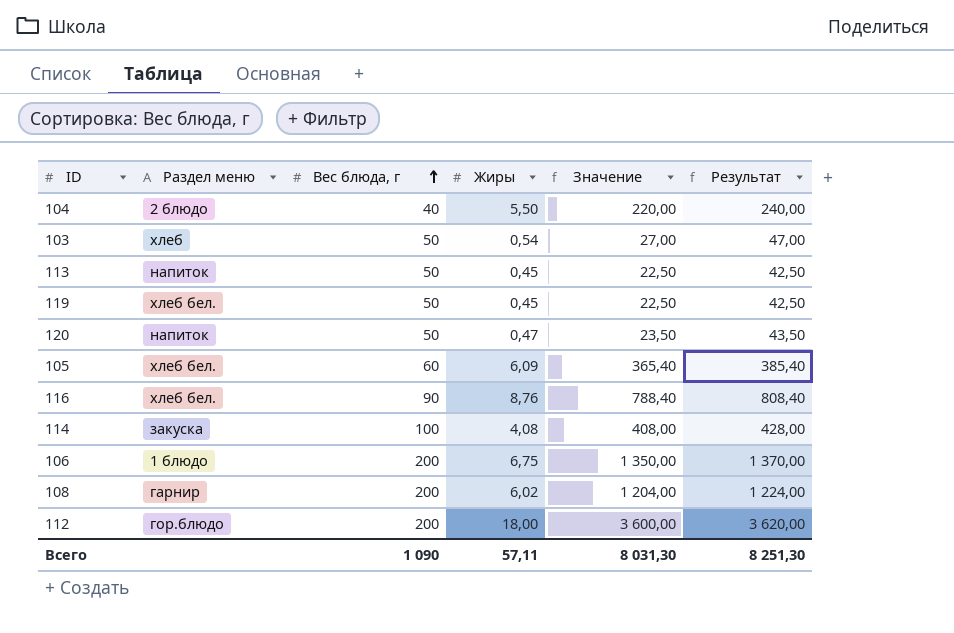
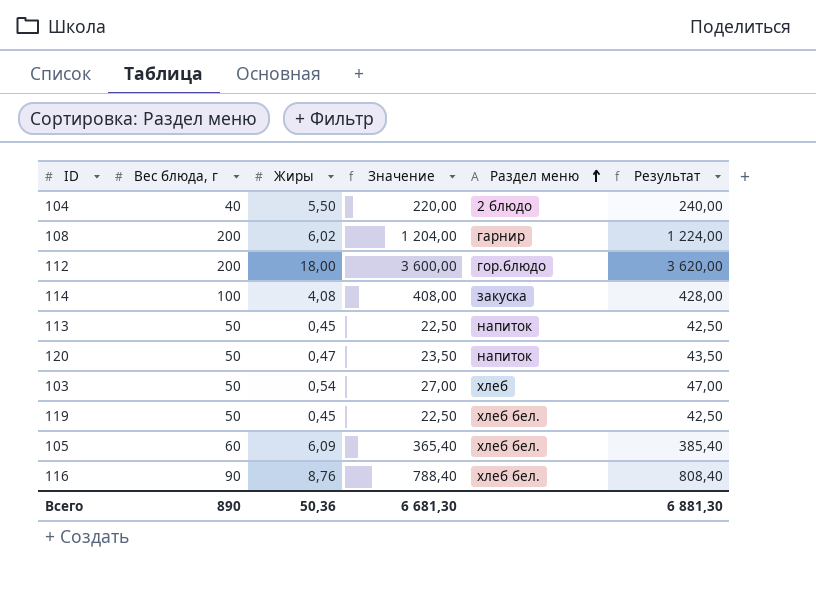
row order: Вес блюда, г ascending -> Раздел меню ascending
column Раздел меню | position: 2 -> 5
row 106: 1 блюдо | 200 | 6,75 | 1 350,00 | 1 370,00 -> none
Всего | Вес блюда, г: 1 090 -> 890
Всего | Жиры: 57,11 -> 50,36
Всего | Значение: 8 031,30 -> 6 681,30
Всего | Результат: 8 251,30 -> 6 881,30

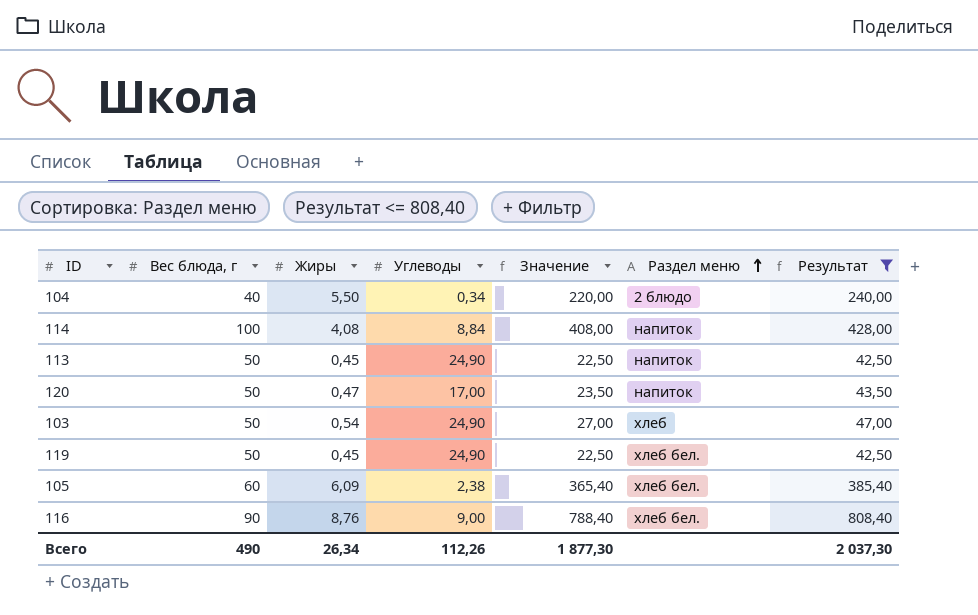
filter: none -> Результат <= 808,40
column Углеводы | position: none -> 4
114 | Раздел меню: закуска -> напиток
Всего | Вес блюда, г: 890 -> 490
Всего | Жиры: 50,36 -> 26,34
Всего | Значение: 6 681,30 -> 1 877,30
Всего | Результат: 6 881,30 -> 2 037,30

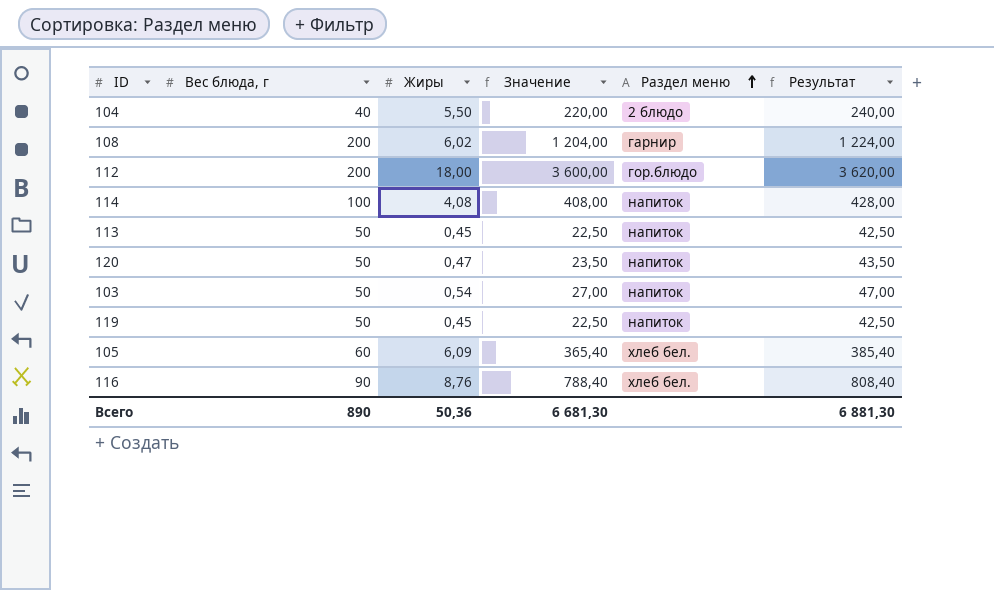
filter: Результат <= 808,40 -> none
column Углеводы | position: 4 -> none
103 | Раздел меню: хлеб -> напиток
119 | Раздел меню: хлеб бел. -> напиток
Всего | Вес блюда, г: 490 -> 890
Всего | Жиры: 26,34 -> 50,36
Всего | Значение: 1 877,30 -> 6 681,30
Всего | Результат: 2 037,30 -> 6 881,30

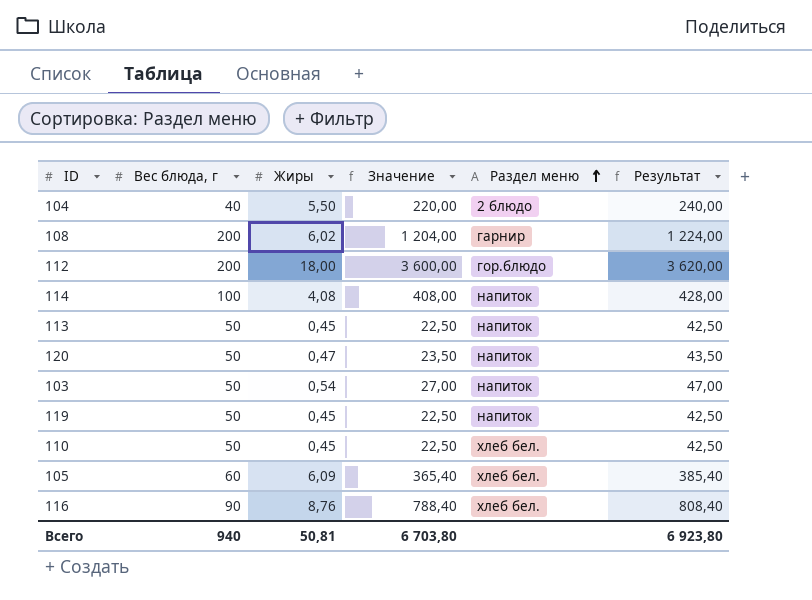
row 110: none -> 50 | 0,45 | 22,50 | хлеб бел. | 42,50
Всего | Вес блюда, г: 890 -> 940
Всего | Жиры: 50,36 -> 50,81
Всего | Значение: 6 681,30 -> 6 703,80
Всего | Результат: 6 881,30 -> 6 923,80

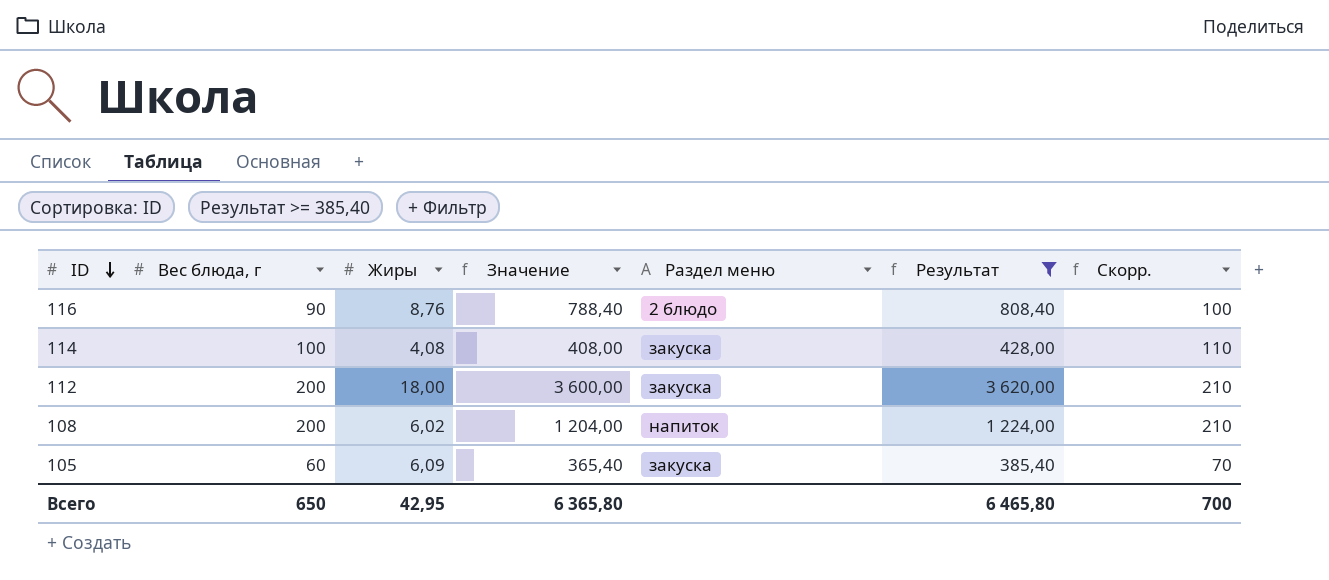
filter: none -> Результат >= 385,40
row order: Раздел меню ascending -> ID descending
column Скорр. | formula: none -> [Вес блюда, г] + 10
116 | Раздел меню: хлеб бел. -> 2 блюдо
114 | Раздел меню: напиток -> закуска
112 | Раздел меню: гор.блюдо -> закуска
108 | Раздел меню: гарнир -> напиток
105 | Раздел меню: хлеб бел. -> закуска
Всего | Вес блюда, г: 940 -> 650
Всего | Жиры: 50,81 -> 42,95
Всего | Значение: 6 703,80 -> 6 365,80
Всего | Результат: 6 923,80 -> 6 465,80

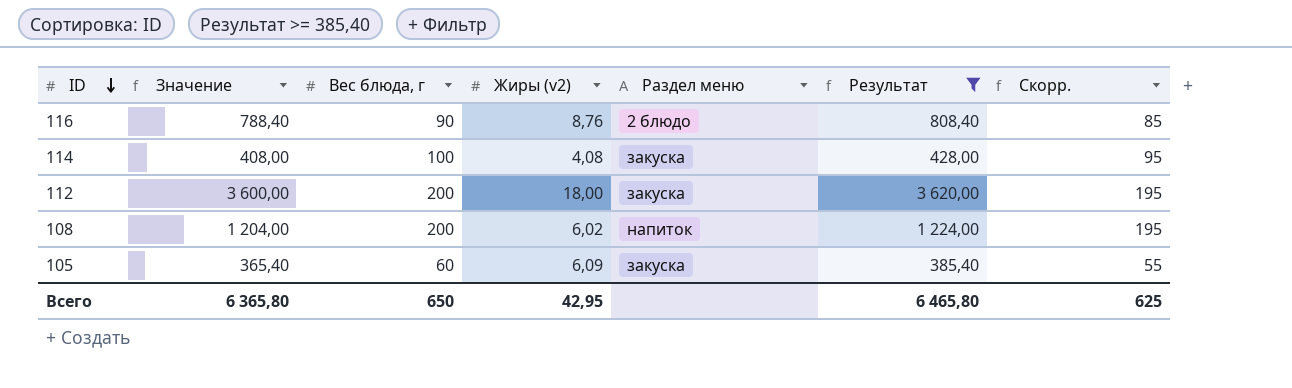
column Значение | position: 4 -> 2
column name: Жиры -> Жиры (v2)
column Скорр. | formula: [Вес блюда, г] + 10 -> [Вес блюда, г] - 5
Всего | Скорр.: 700 -> 625

